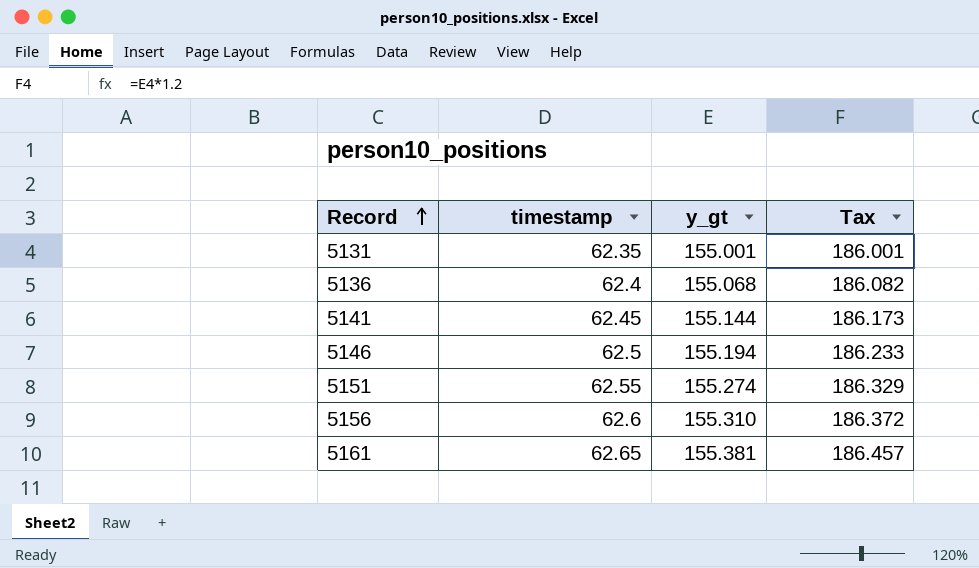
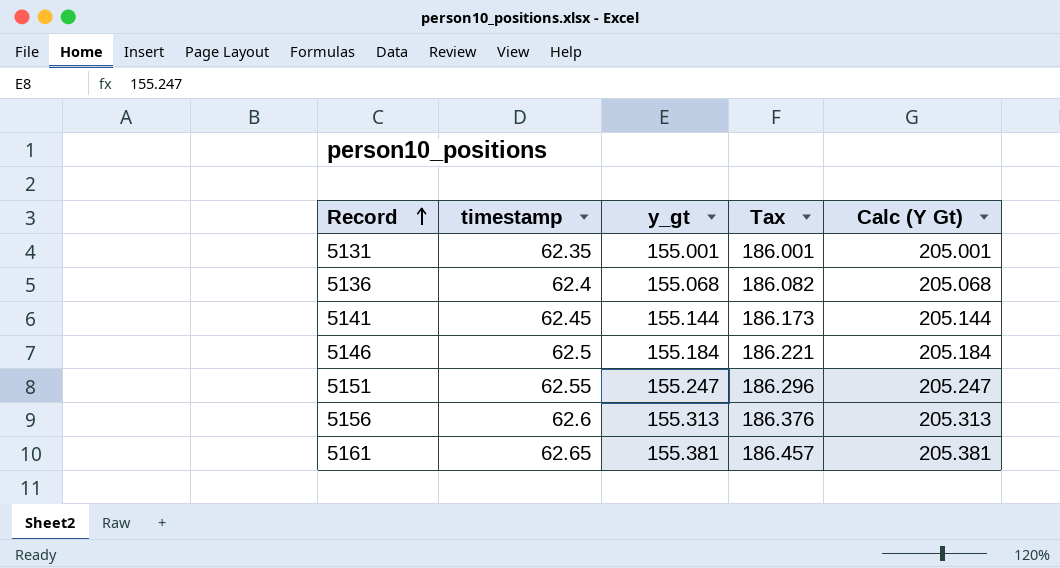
column Calc (Y Gt) | formula: none -> [y_gt] + 50
5146 | y_gt: 155.194 -> 155.184
5146 | Tax: 186.233 -> 186.221
5151 | y_gt: 155.274 -> 155.247
5151 | Tax: 186.329 -> 186.296
5156 | y_gt: 155.310 -> 155.313
5156 | Tax: 186.372 -> 186.376

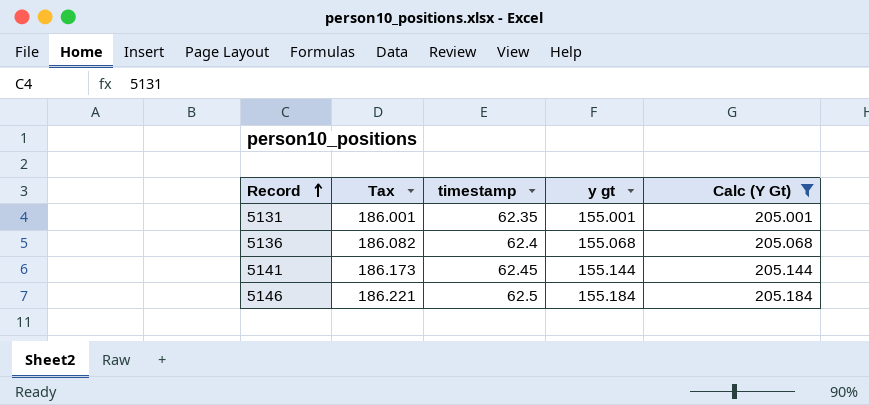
filter: none -> Calc (Y Gt) <= 205.184
column Tax | position: 4 -> 2
column name: y_gt -> y gt

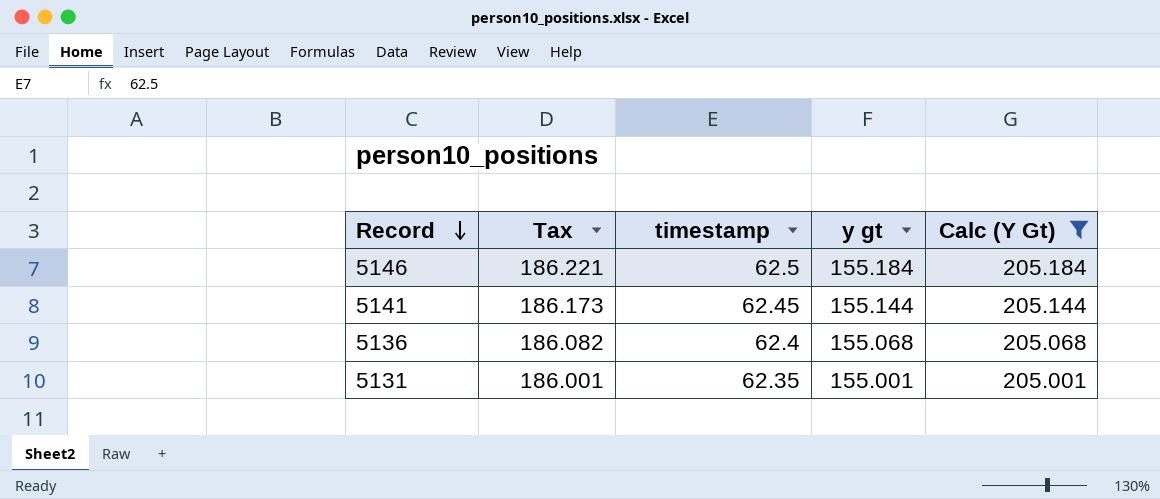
row order: Record ascending -> Record descending

